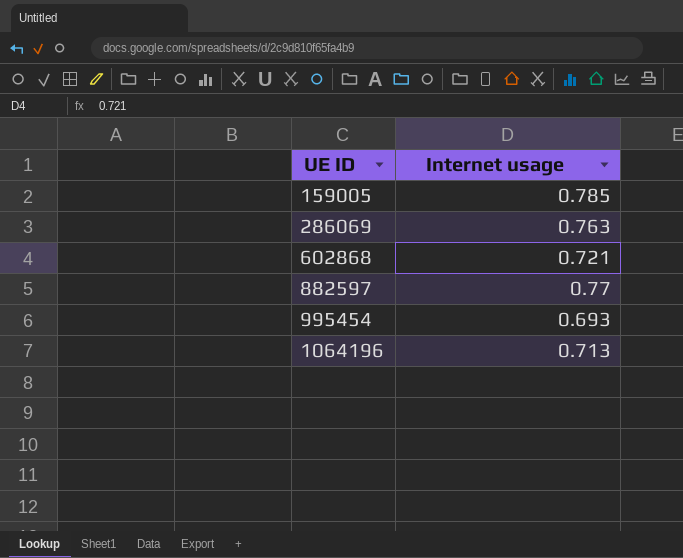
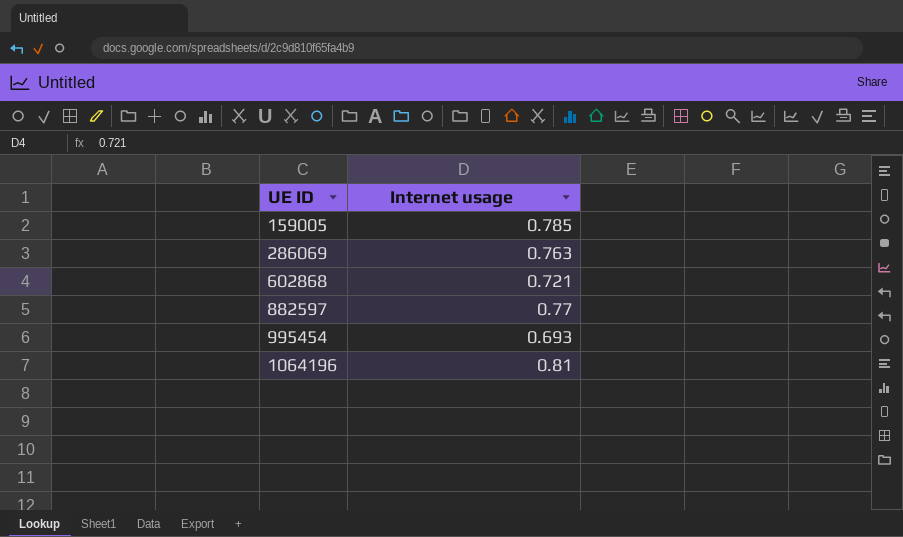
1064196 | Internet usage: 0.713 -> 0.81

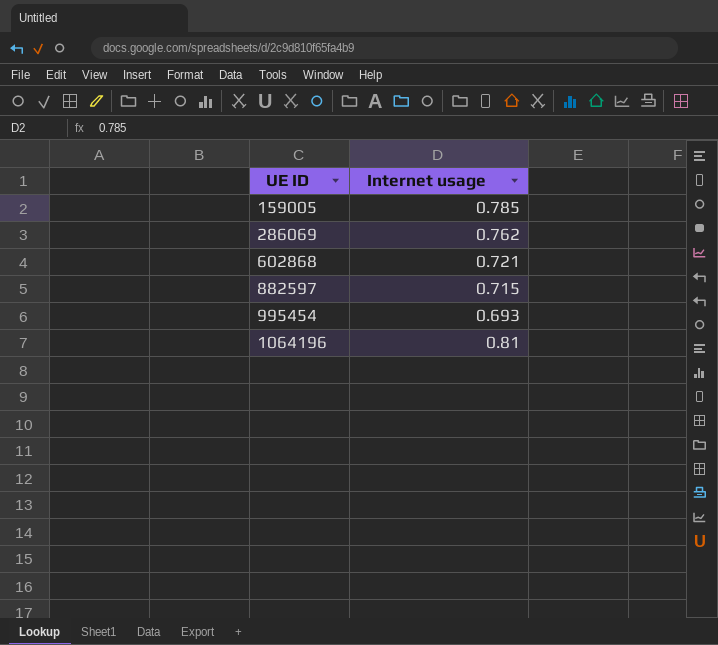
286069 | Internet usage: 0.763 -> 0.762
882597 | Internet usage: 0.77 -> 0.715

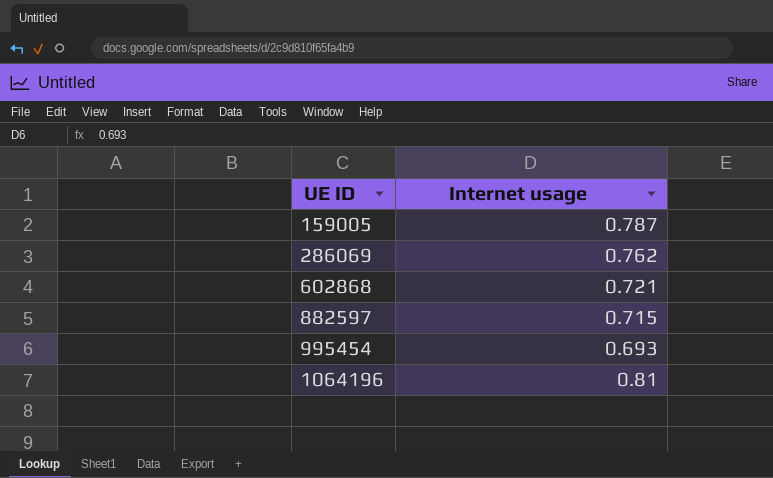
159005 | Internet usage: 0.785 -> 0.787

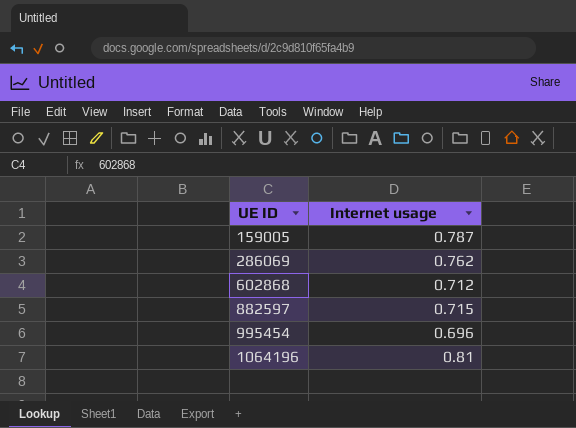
602868 | Internet usage: 0.721 -> 0.712
995454 | Internet usage: 0.693 -> 0.696

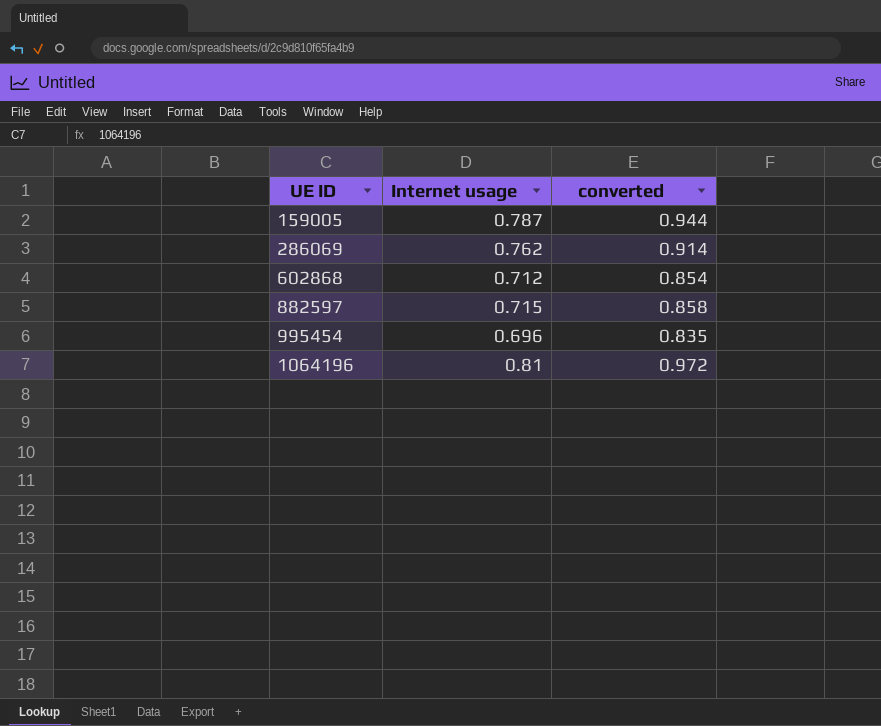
column converted | formula: none -> [Internet usage] * 1.2

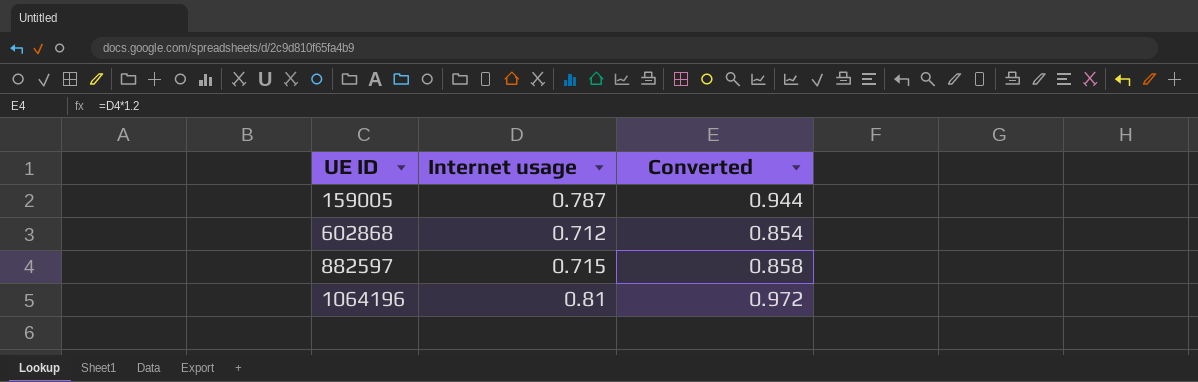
column name: converted -> Converted
row 286069: 0.762 | 0.914 -> none
row 995454: 0.696 | 0.835 -> none

